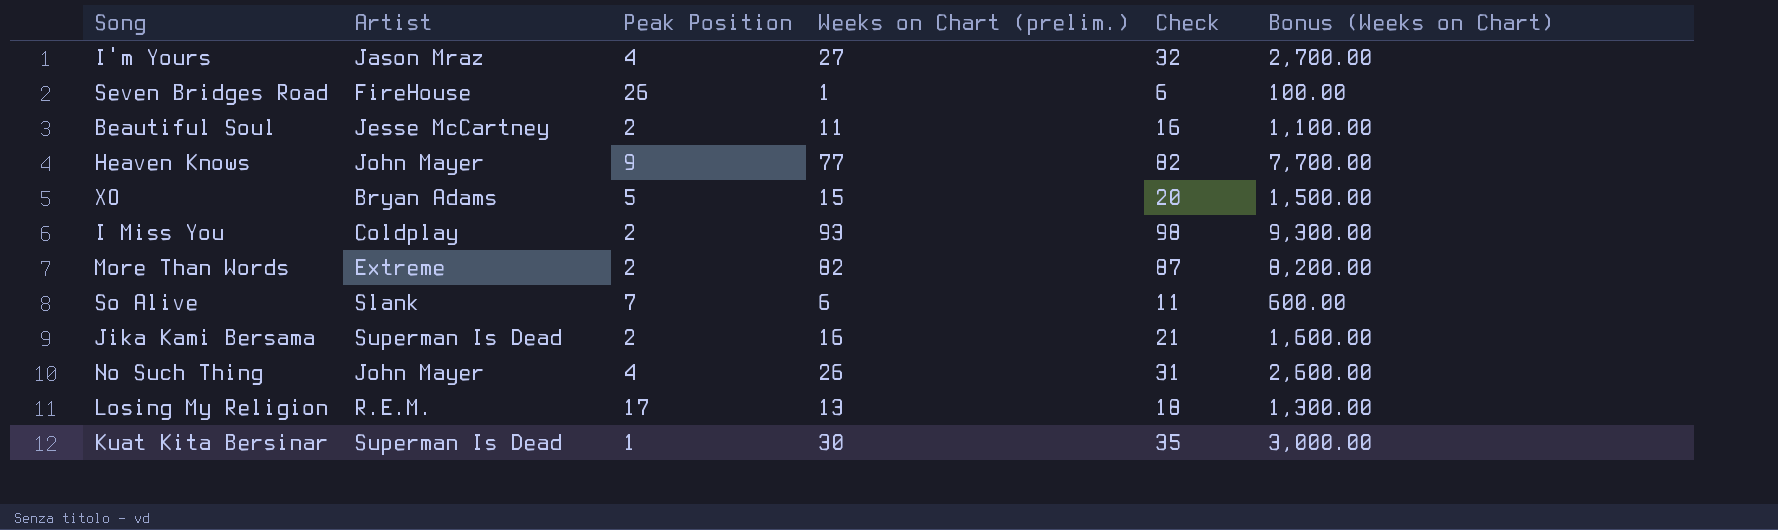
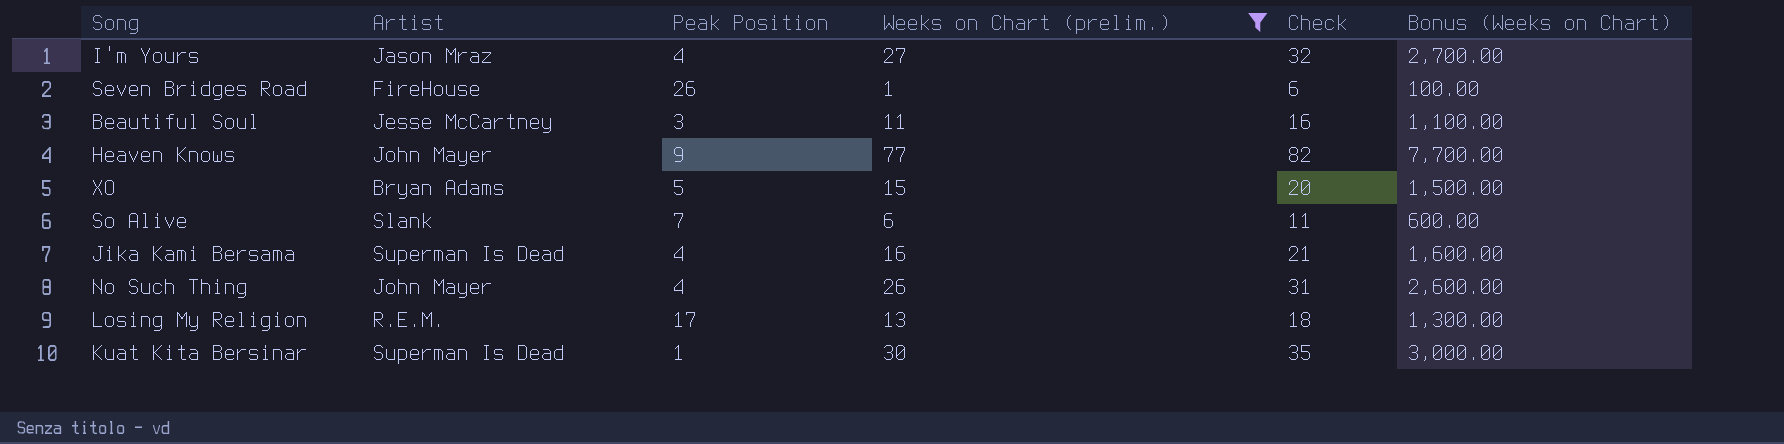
filter: none -> Weeks on Chart (prelim.) <= 77
Beautiful Soul | Peak Position: 2 -> 3
Jika Kami Bersama | Peak Position: 2 -> 4

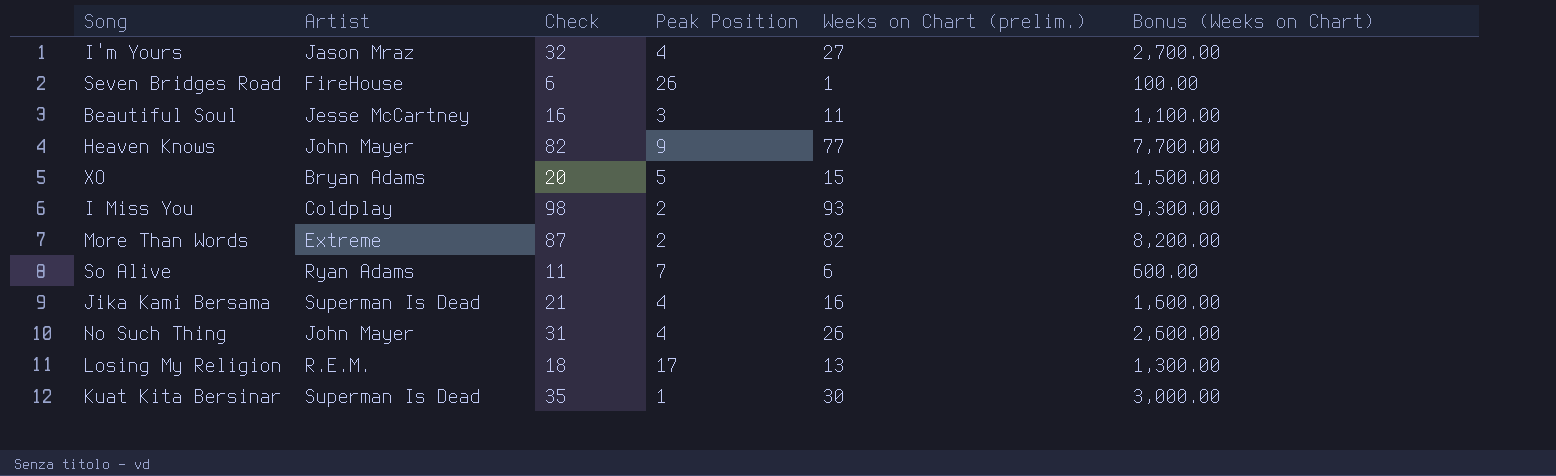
filter: Weeks on Chart (prelim.) <= 77 -> none
column Check | position: 5 -> 3
So Alive | Artist: Slank -> Ryan Adams

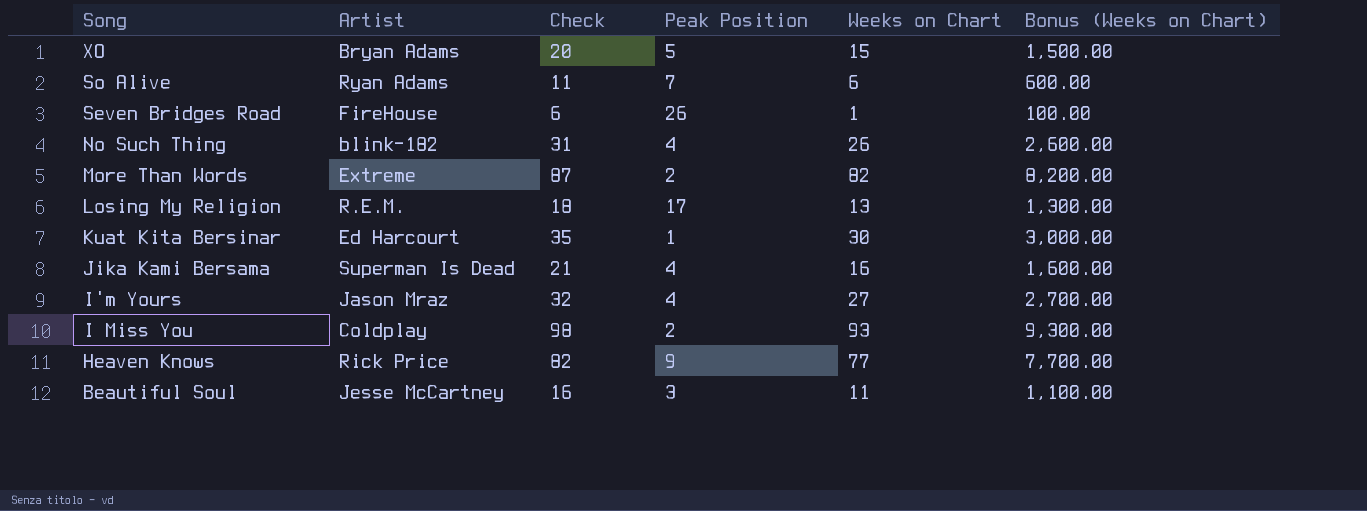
row order: none -> Song descending
column name: Weeks on Chart (prelim.) -> Weeks on Chart
No Such Thing | Artist: John Mayer -> blink-182
Kuat Kita Bersinar | Artist: Superman Is Dead -> Ed Harcourt
Heaven Knows | Artist: John Mayer -> Rick Price

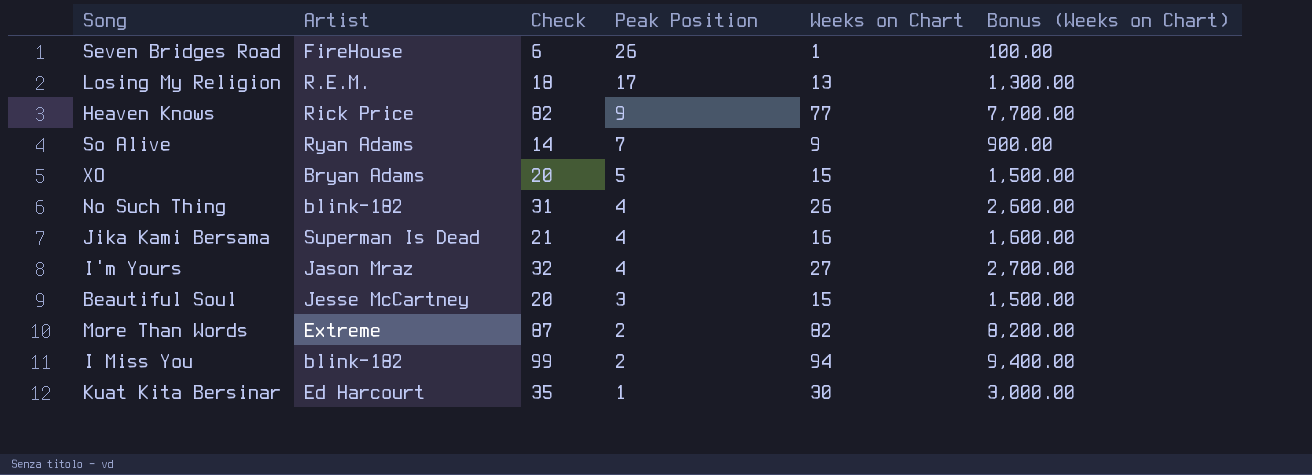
row order: Song descending -> Peak Position descending
So Alive | Check: 11 -> 14
So Alive | Weeks on Chart: 6 -> 9
So Alive | Bonus (Weeks on Chart): 600.00 -> 900.00
Beautiful Soul | Check: 16 -> 20
Beautiful Soul | Weeks on Chart: 11 -> 15
Beautiful Soul | Bonus (Weeks on Chart): 1,100.00 -> 1,500.00
I Miss You | Artist: Coldplay -> blink-182
I Miss You | Check: 98 -> 99
I Miss You | Weeks on Chart: 93 -> 94
I Miss You | Bonus (Weeks on Chart): 9,300.00 -> 9,400.00

